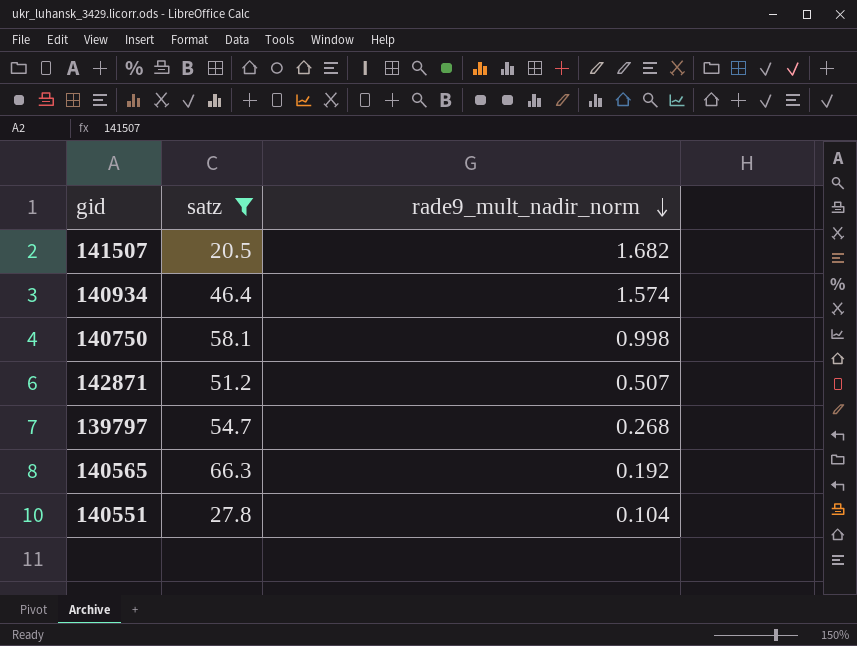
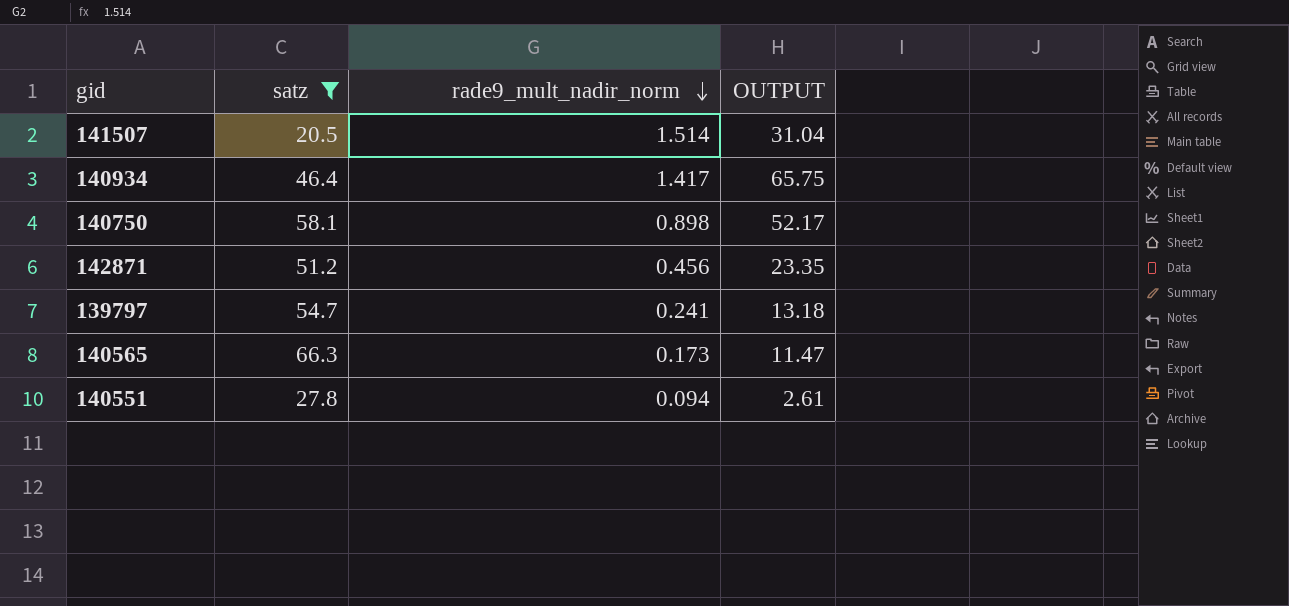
column OUTPUT | formula: none -> [satz] * [rade9_mult_nadir_norm]
141507 | rade9_mult_nadir_norm: 1.682 -> 1.514
140934 | rade9_mult_nadir_norm: 1.574 -> 1.417
140750 | rade9_mult_nadir_norm: 0.998 -> 0.898
142871 | rade9_mult_nadir_norm: 0.507 -> 0.456
139797 | rade9_mult_nadir_norm: 0.268 -> 0.241
140565 | rade9_mult_nadir_norm: 0.192 -> 0.173
140551 | rade9_mult_nadir_norm: 0.104 -> 0.094

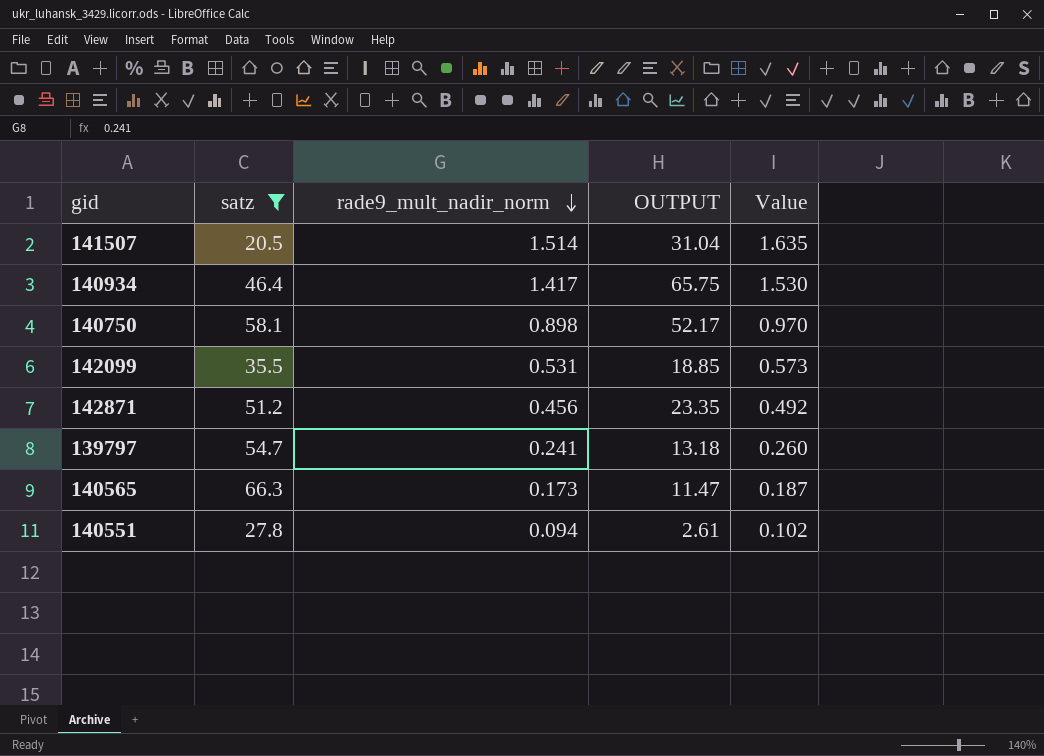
column Value | formula: none -> [rade9_mult_nadir_norm] * 1.08
row 142099: none -> 35.5 | 0.531 | 18.85 | 0.573

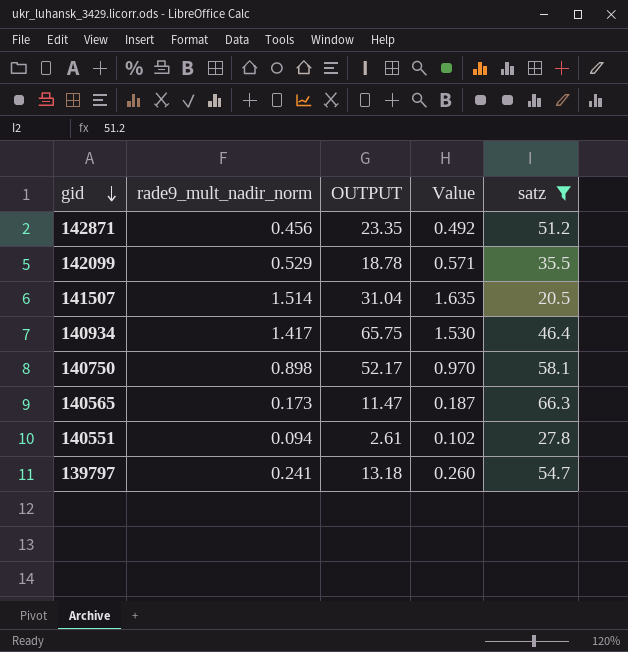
row order: rade9_mult_nadir_norm descending -> gid descending
column satz | position: 2 -> 5
142099 | rade9_mult_nadir_norm: 0.531 -> 0.529
142099 | OUTPUT: 18.85 -> 18.78
142099 | Value: 0.573 -> 0.571

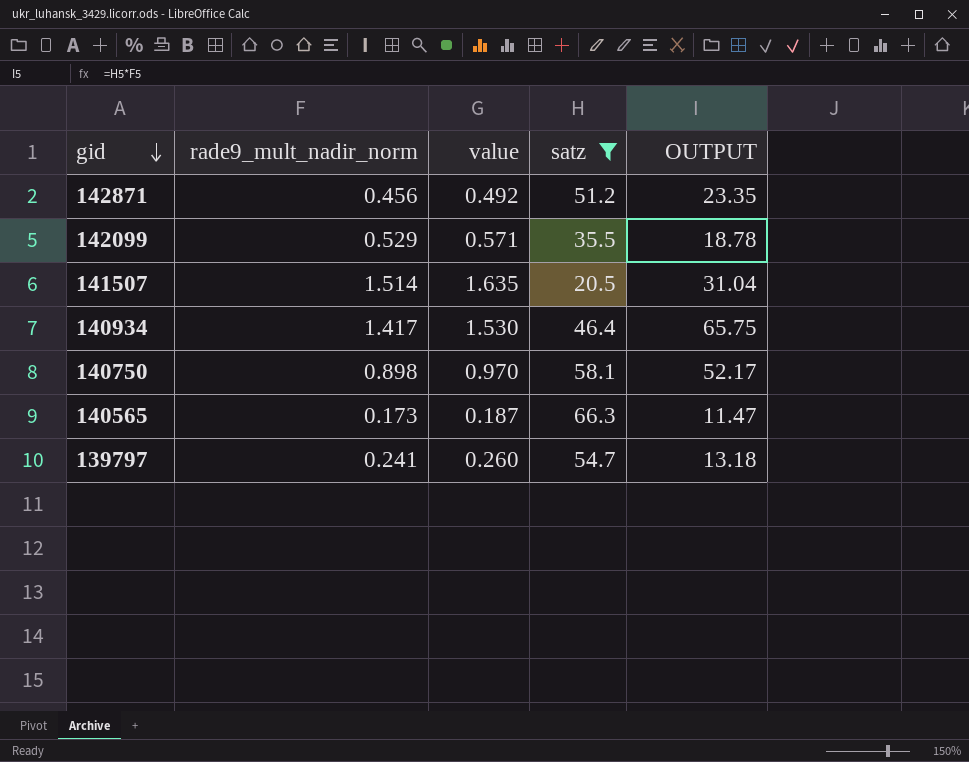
column name: Value -> value
column OUTPUT | position: 3 -> 5
row 140551: 0.094 | 2.61 | 0.102 | 27.8 -> none

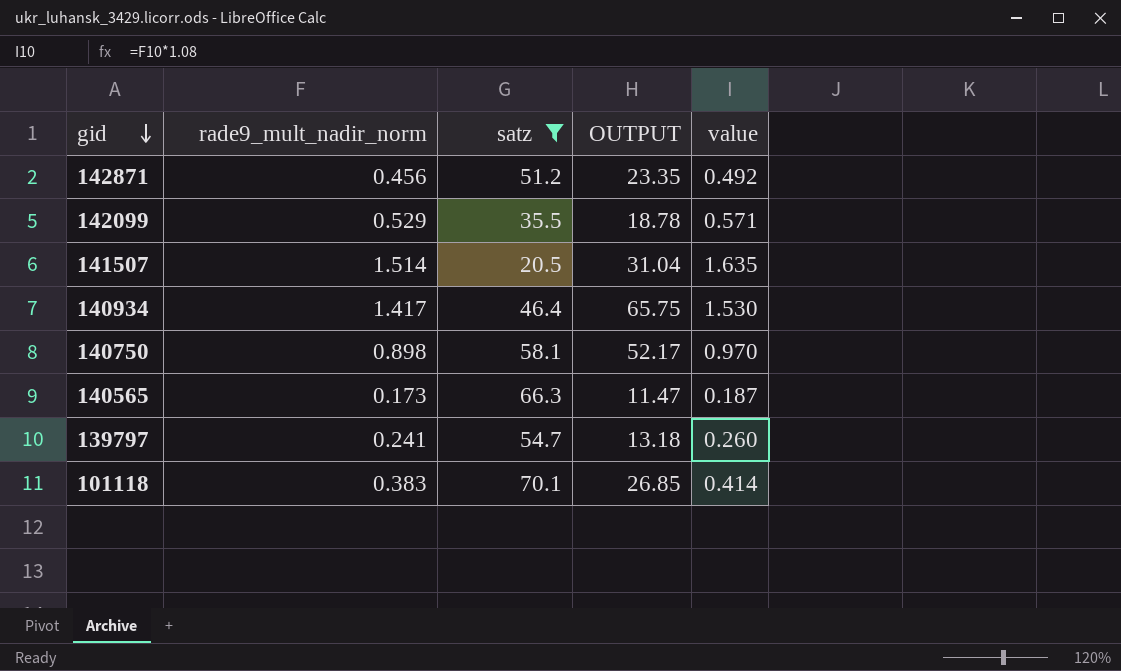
column value | position: 3 -> 5
row 101118: none -> 0.383 | 70.1 | 26.85 | 0.414

